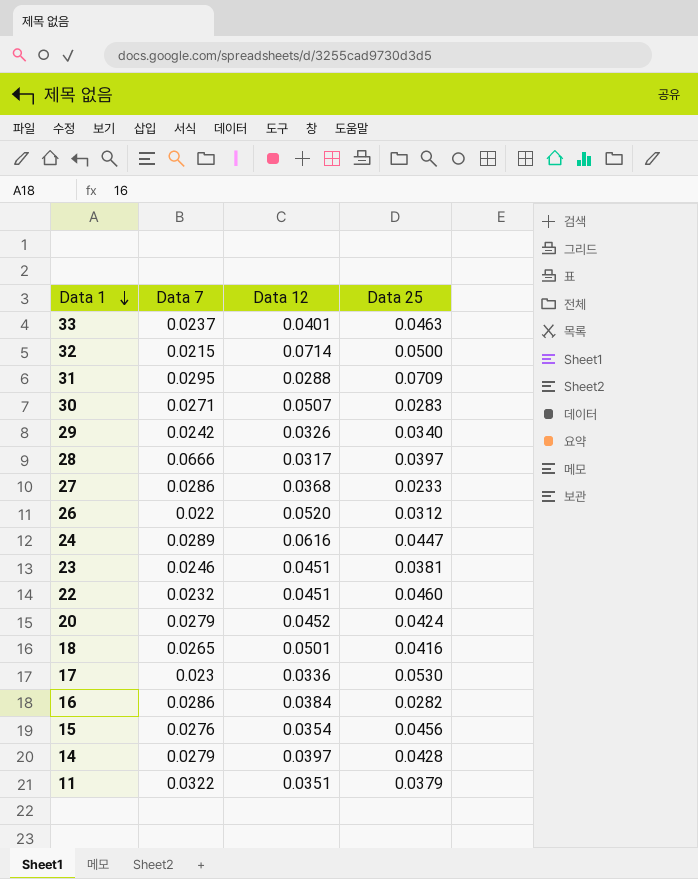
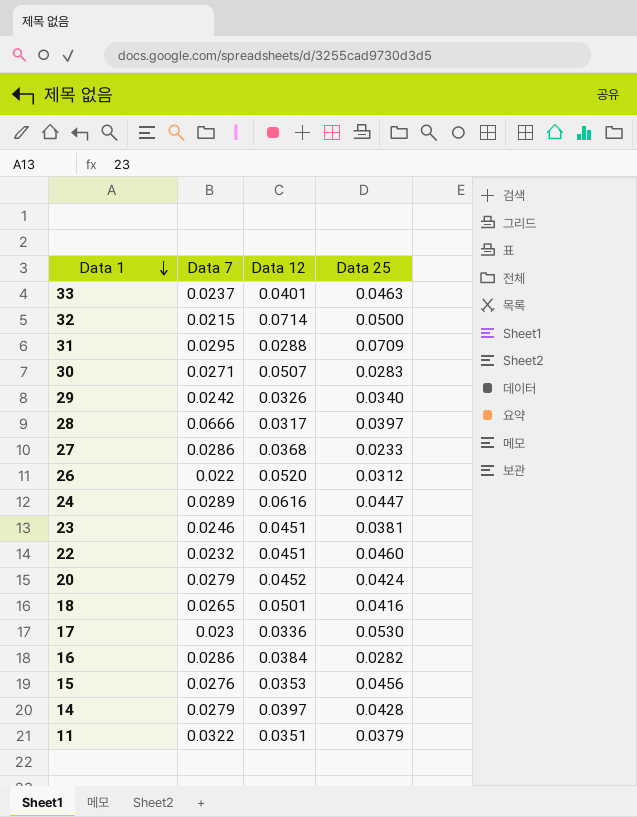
15 | Data 12: 0.0354 -> 0.0353

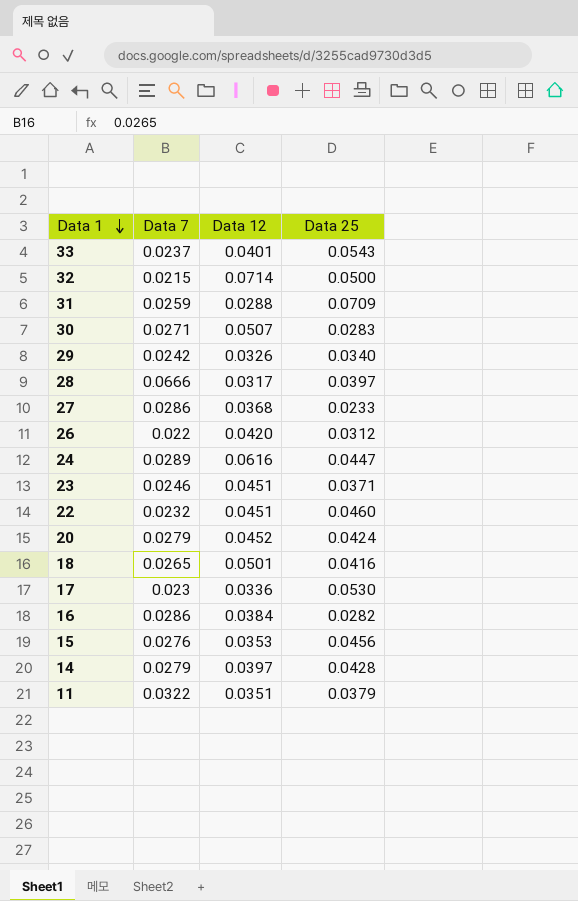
33 | Data 25: 0.0463 -> 0.0543
31 | Data 7: 0.0295 -> 0.0259
26 | Data 12: 0.0520 -> 0.0420
23 | Data 25: 0.0381 -> 0.0371

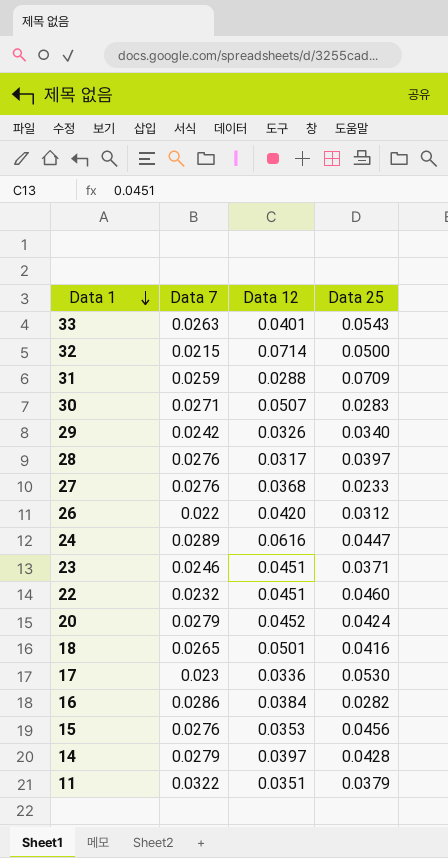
33 | Data 7: 0.0237 -> 0.0263
28 | Data 7: 0.0666 -> 0.0276
27 | Data 7: 0.0286 -> 0.0276

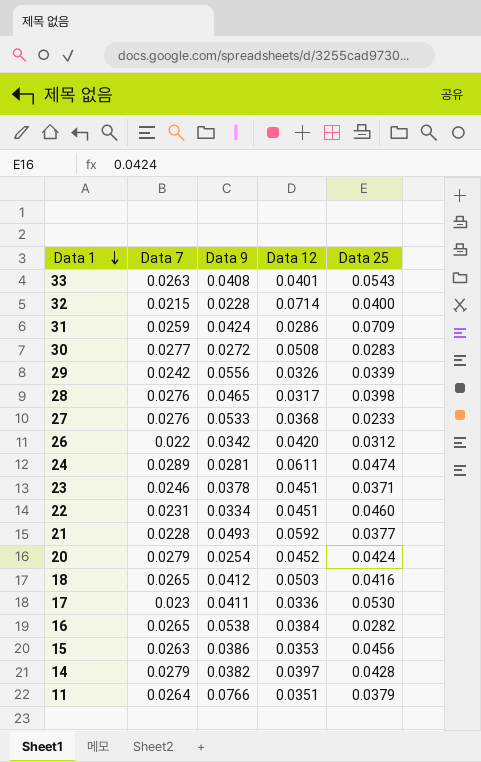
column Data 9 | position: none -> 3
32 | Data 25: 0.0500 -> 0.0400
31 | Data 12: 0.0288 -> 0.0286
30 | Data 7: 0.0271 -> 0.0277
30 | Data 12: 0.0507 -> 0.0508
29 | Data 25: 0.0340 -> 0.0339
28 | Data 25: 0.0397 -> 0.0398
24 | Data 12: 0.0616 -> 0.0611
24 | Data 25: 0.0447 -> 0.0474
22 | Data 7: 0.0232 -> 0.0231
row 21: none -> 0.0228 | 0.0493 | 0.0592 | 0.0377
18 | Data 12: 0.0501 -> 0.0503
16 | Data 7: 0.0286 -> 0.0265
15 | Data 7: 0.0276 -> 0.0263
11 | Data 7: 0.0322 -> 0.0264

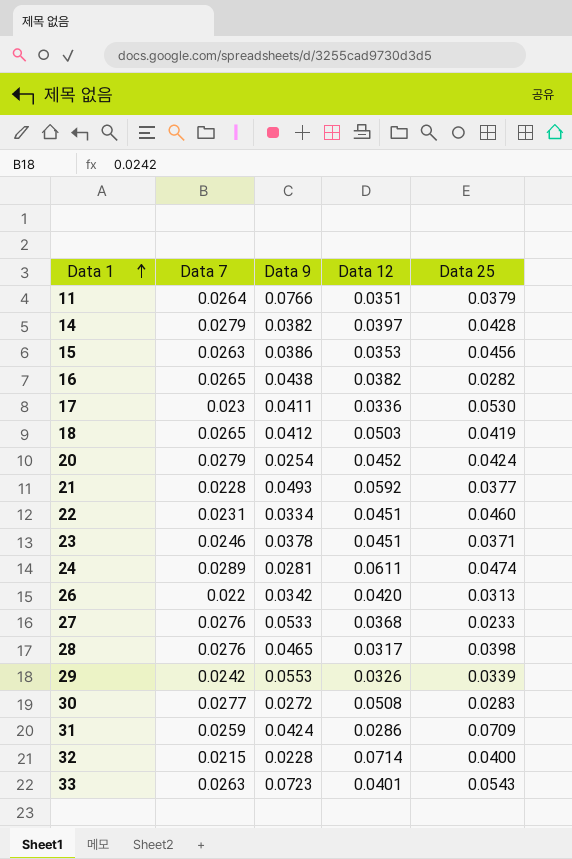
row order: Data 1 descending -> Data 1 ascending
16 | Data 9: 0.0538 -> 0.0438
16 | Data 12: 0.0384 -> 0.0382
18 | Data 25: 0.0416 -> 0.0419
26 | Data 25: 0.0312 -> 0.0313
29 | Data 9: 0.0556 -> 0.0553
33 | Data 9: 0.0408 -> 0.0723

